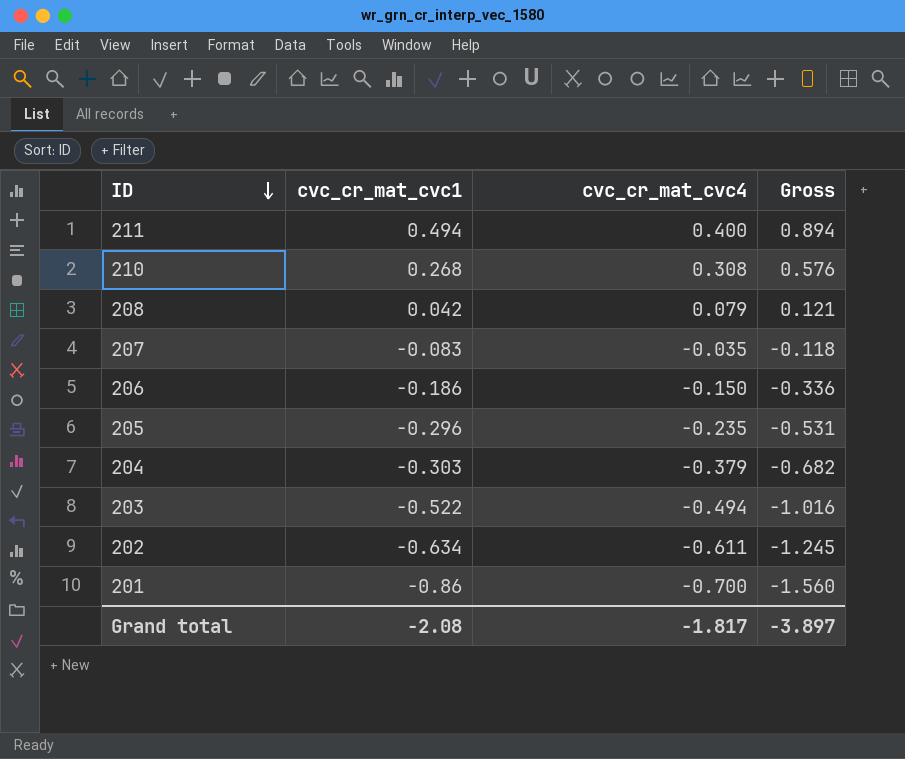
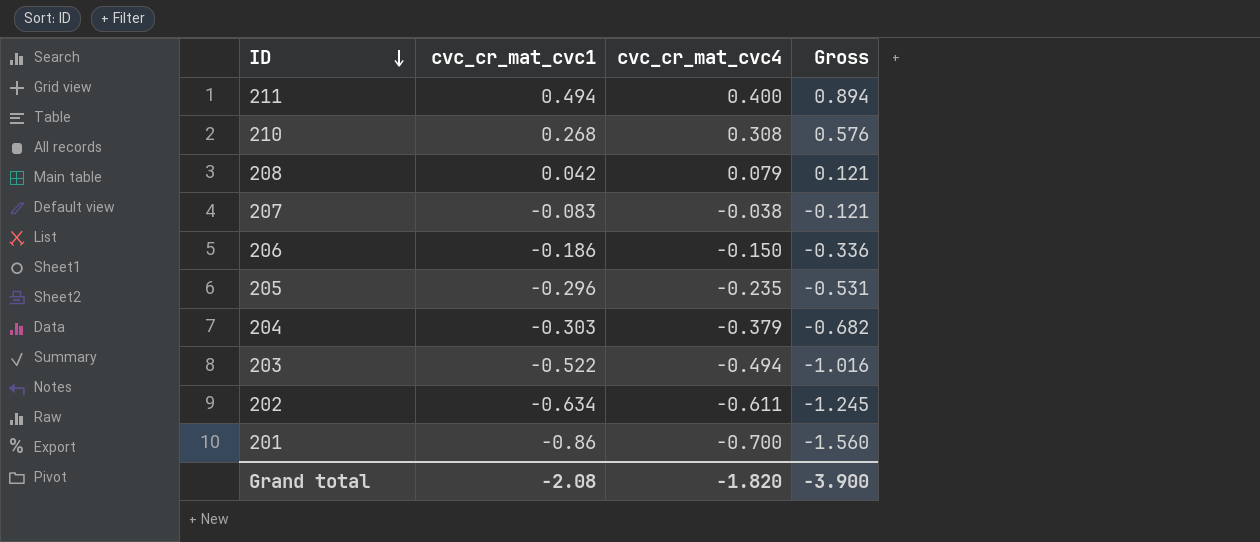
207 | cvc_cr_mat_cvc4: -0.035 -> -0.038
207 | Gross: -0.118 -> -0.121
Grand total | cvc_cr_mat_cvc4: -1.817 -> -1.820
Grand total | Gross: -3.897 -> -3.900

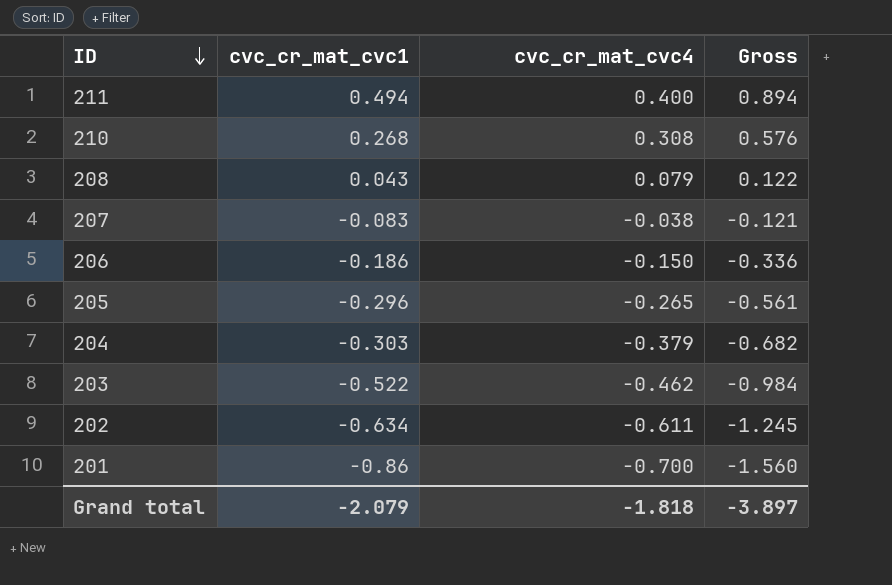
208 | cvc_cr_mat_cvc1: 0.042 -> 0.043
208 | Gross: 0.121 -> 0.122
205 | cvc_cr_mat_cvc4: -0.235 -> -0.265
205 | Gross: -0.531 -> -0.561
203 | cvc_cr_mat_cvc4: -0.494 -> -0.462
203 | Gross: -1.016 -> -0.984
Grand total | cvc_cr_mat_cvc1: -2.08 -> -2.079
Grand total | cvc_cr_mat_cvc4: -1.820 -> -1.818
Grand total | Gross: -3.900 -> -3.897

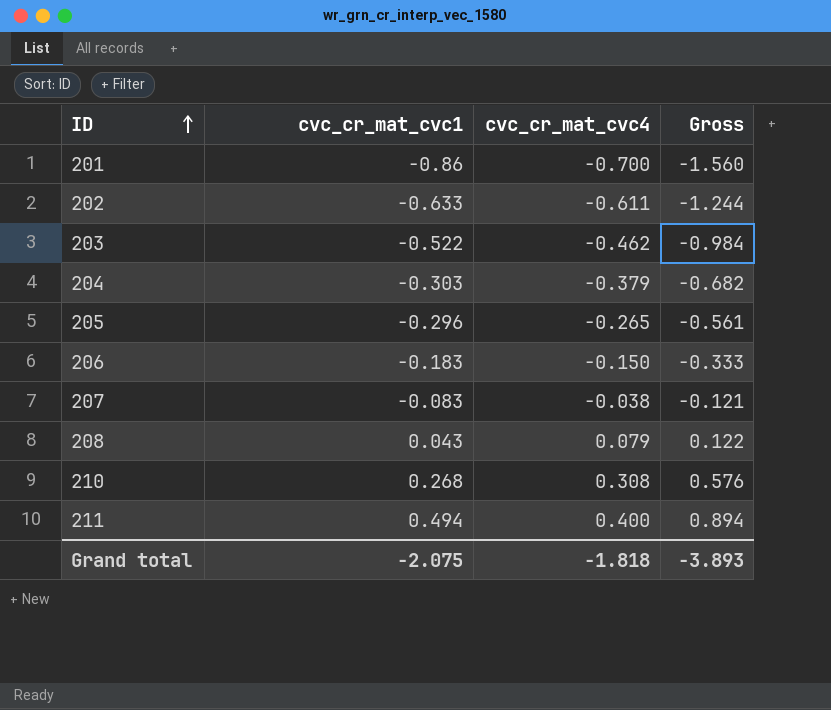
row order: ID descending -> ID ascending
202 | cvc_cr_mat_cvc1: -0.634 -> -0.633
202 | Gross: -1.245 -> -1.244
206 | cvc_cr_mat_cvc1: -0.186 -> -0.183
206 | Gross: -0.336 -> -0.333
Grand total | cvc_cr_mat_cvc1: -2.079 -> -2.075
Grand total | Gross: -3.897 -> -3.893

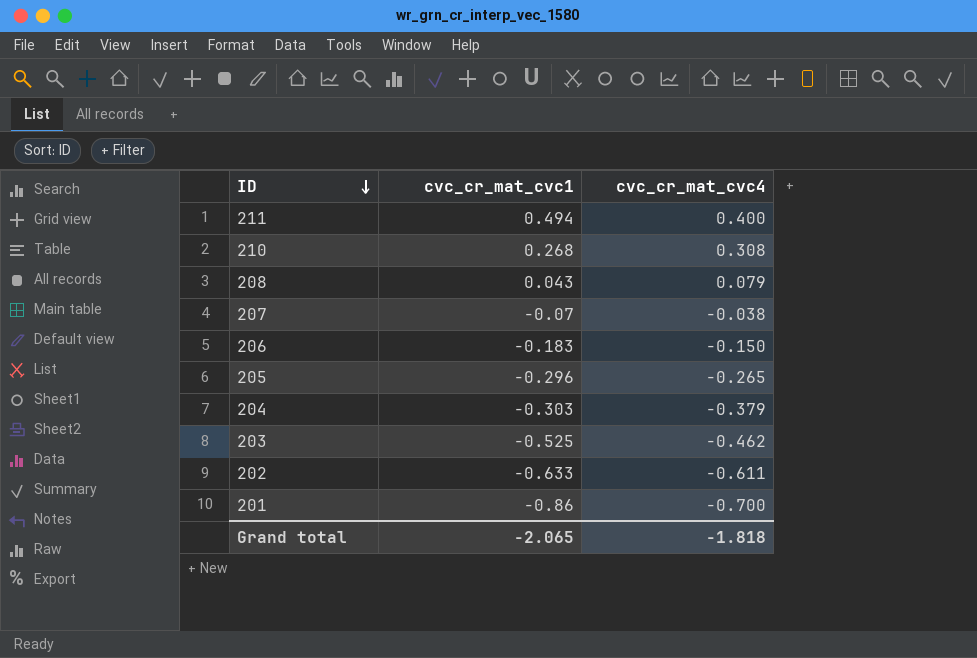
row order: ID ascending -> ID descending
column Gross | formula: [cvc_cr_mat_cvc1] + [cvc_cr_mat_cvc4] -> none
207 | cvc_cr_mat_cvc1: -0.083 -> -0.07
203 | cvc_cr_mat_cvc1: -0.522 -> -0.525
Grand total | cvc_cr_mat_cvc1: -2.075 -> -2.065

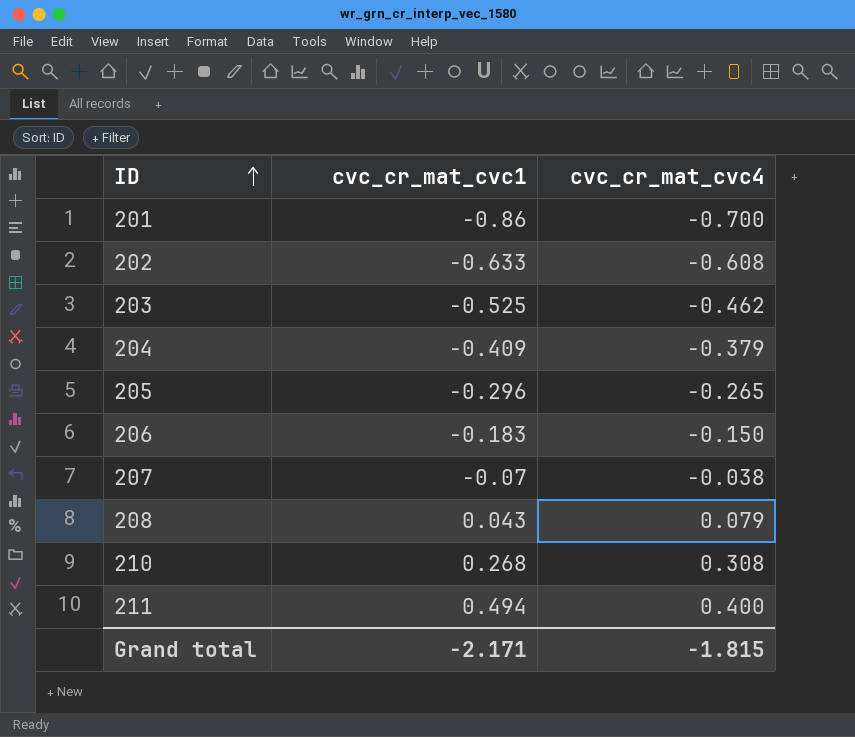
row order: ID descending -> ID ascending
202 | cvc_cr_mat_cvc4: -0.611 -> -0.608
204 | cvc_cr_mat_cvc1: -0.303 -> -0.409
Grand total | cvc_cr_mat_cvc1: -2.065 -> -2.171
Grand total | cvc_cr_mat_cvc4: -1.818 -> -1.815

